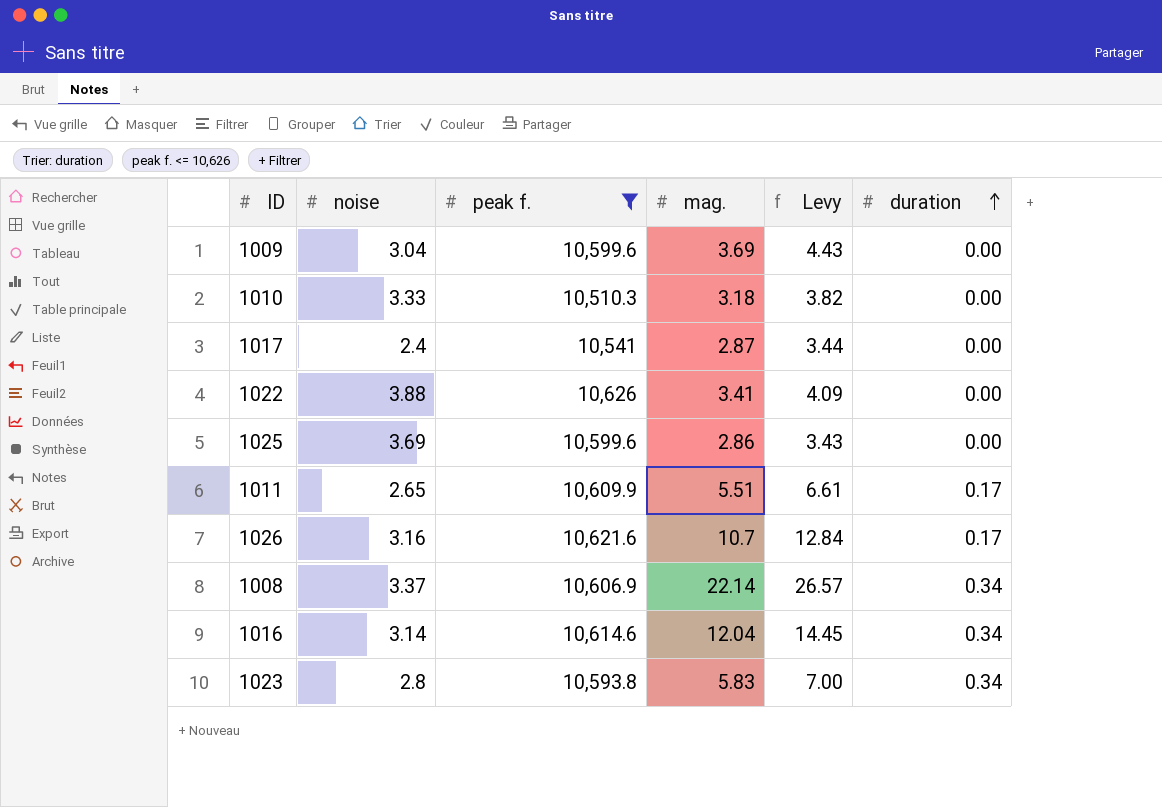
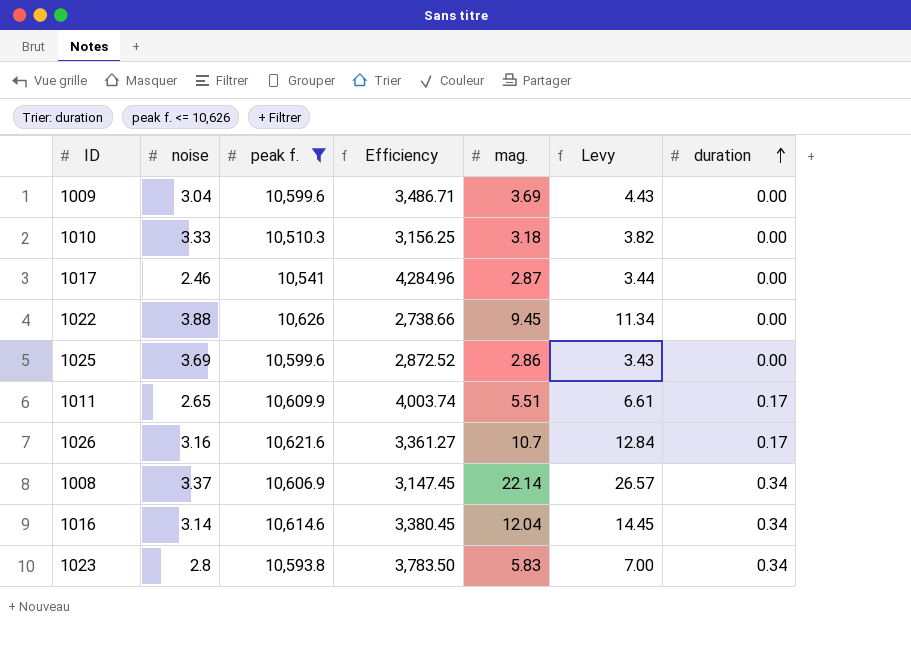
column Efficiency | formula: none -> [peak f.] / [noise]
1017 | noise: 2.4 -> 2.46
1022 | mag.: 3.41 -> 9.45
1022 | Levy: 4.09 -> 11.34

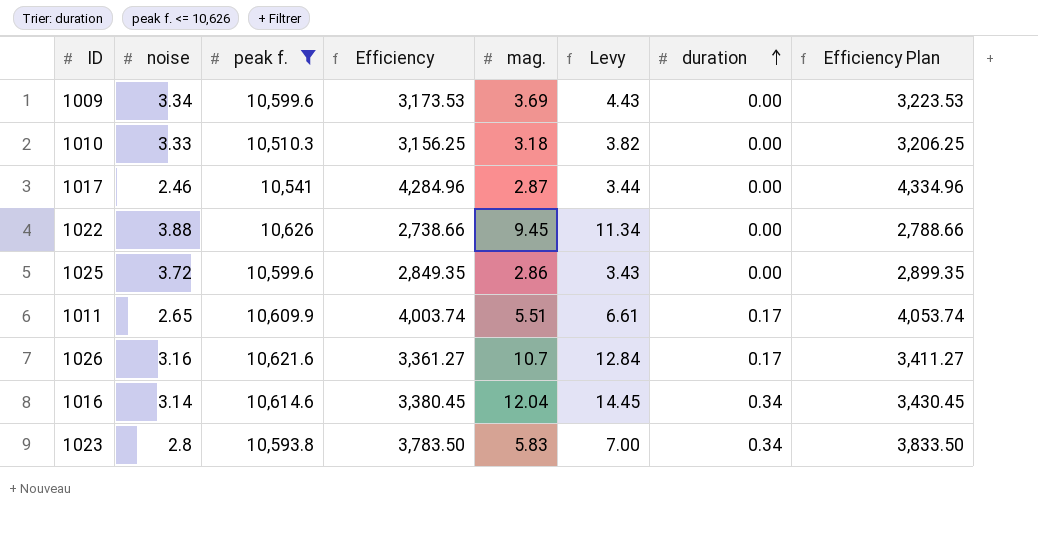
column Efficiency Plan | formula: none -> [Efficiency] + 50
row 1008: 3.37 | 10,606.9 | 3,147.45 | 22.14 | 26.57 | 0.34 -> none
1009 | noise: 3.04 -> 3.34
1009 | Efficiency: 3,486.71 -> 3,173.53
1025 | noise: 3.69 -> 3.72
1025 | Efficiency: 2,872.52 -> 2,849.35

